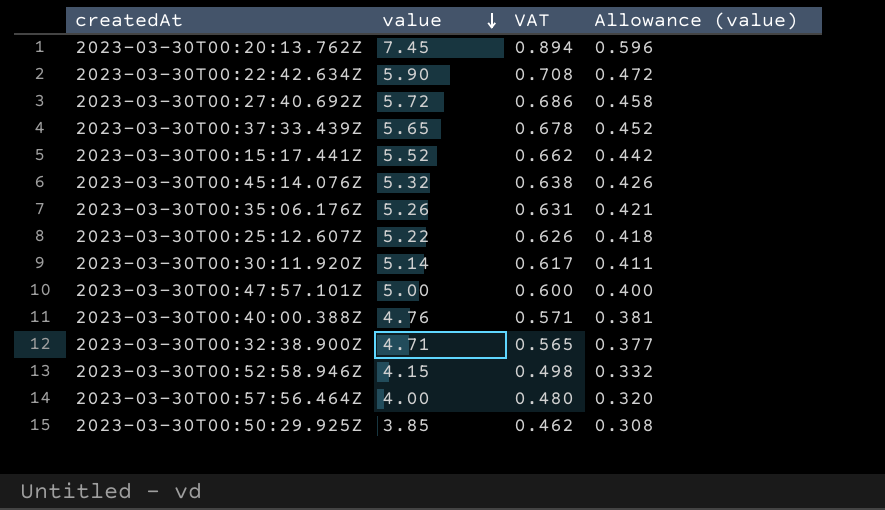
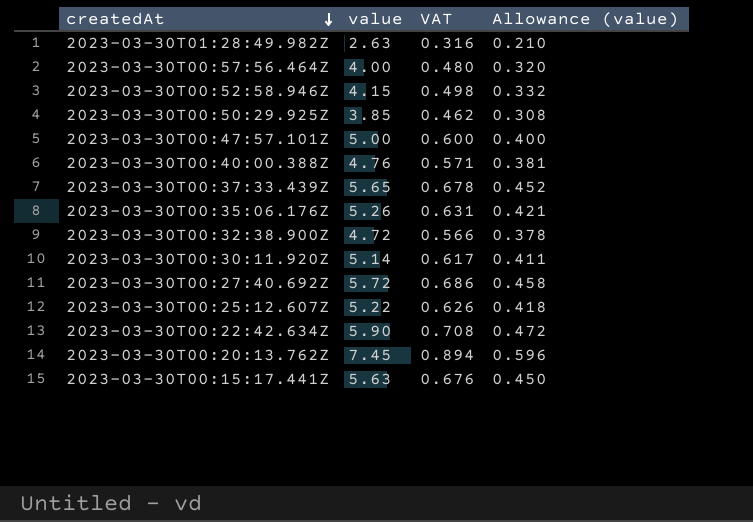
row order: value descending -> createdAt descending
row 2023-03-30T00:45:14.076Z: 5.32 | 0.638 | 0.426 -> none
row 2023-03-30T01:28:49.982Z: none -> 2.63 | 0.316 | 0.210
2023-03-30T00:32:38.900Z | value: 4.71 -> 4.72
2023-03-30T00:32:38.900Z | VAT: 0.565 -> 0.566
2023-03-30T00:32:38.900Z | Allowance (value): 0.377 -> 0.378
2023-03-30T00:15:17.441Z | value: 5.52 -> 5.63
2023-03-30T00:15:17.441Z | VAT: 0.662 -> 0.676
2023-03-30T00:15:17.441Z | Allowance (value): 0.442 -> 0.450

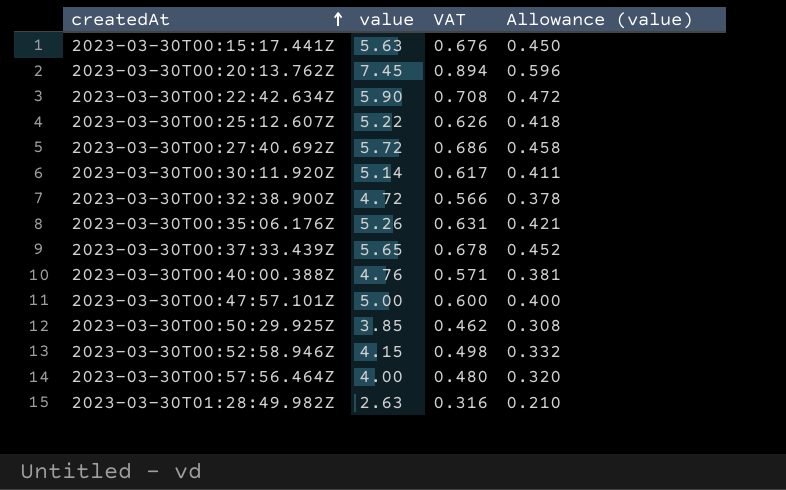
row order: createdAt descending -> createdAt ascending

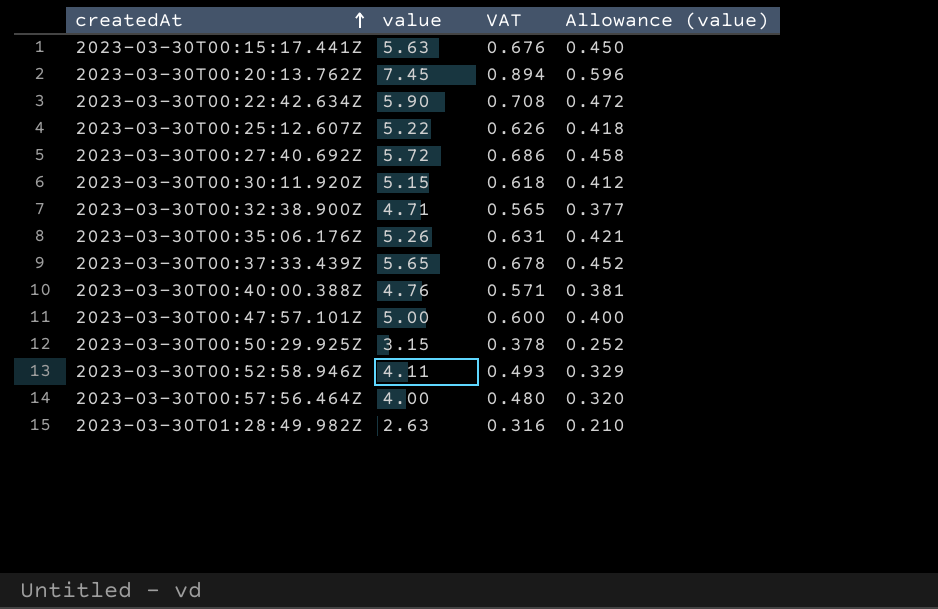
2023-03-30T00:30:11.920Z | value: 5.14 -> 5.15
2023-03-30T00:30:11.920Z | VAT: 0.617 -> 0.618
2023-03-30T00:30:11.920Z | Allowance (value): 0.411 -> 0.412
2023-03-30T00:32:38.900Z | value: 4.72 -> 4.71
2023-03-30T00:32:38.900Z | VAT: 0.566 -> 0.565
2023-03-30T00:32:38.900Z | Allowance (value): 0.378 -> 0.377
2023-03-30T00:50:29.925Z | value: 3.85 -> 3.15
2023-03-30T00:50:29.925Z | VAT: 0.462 -> 0.378
2023-03-30T00:50:29.925Z | Allowance (value): 0.308 -> 0.252
2023-03-30T00:52:58.946Z | value: 4.15 -> 4.11
2023-03-30T00:52:58.946Z | VAT: 0.498 -> 0.493
2023-03-30T00:52:58.946Z | Allowance (value): 0.332 -> 0.329

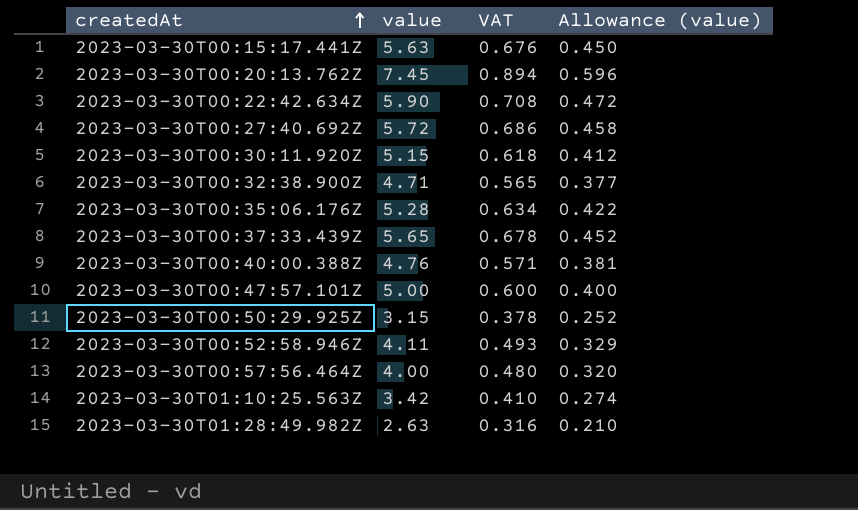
row 2023-03-30T00:25:12.607Z: 5.22 | 0.626 | 0.418 -> none
2023-03-30T00:35:06.176Z | value: 5.26 -> 5.28
2023-03-30T00:35:06.176Z | VAT: 0.631 -> 0.634
2023-03-30T00:35:06.176Z | Allowance (value): 0.421 -> 0.422
row 2023-03-30T01:10:25.563Z: none -> 3.42 | 0.410 | 0.274

